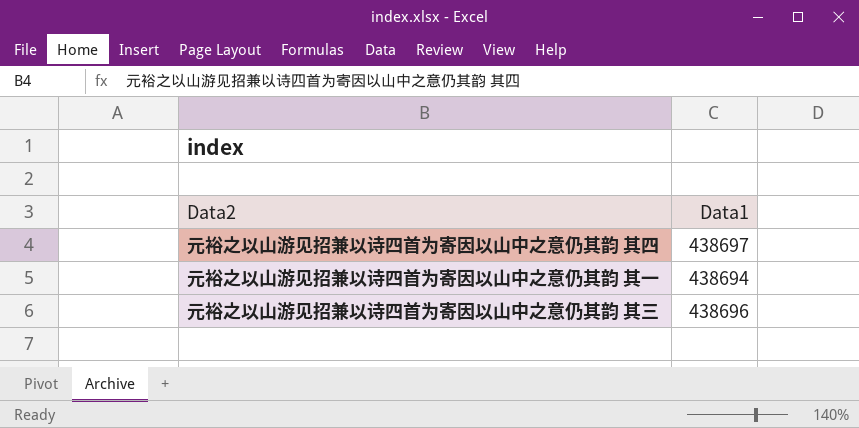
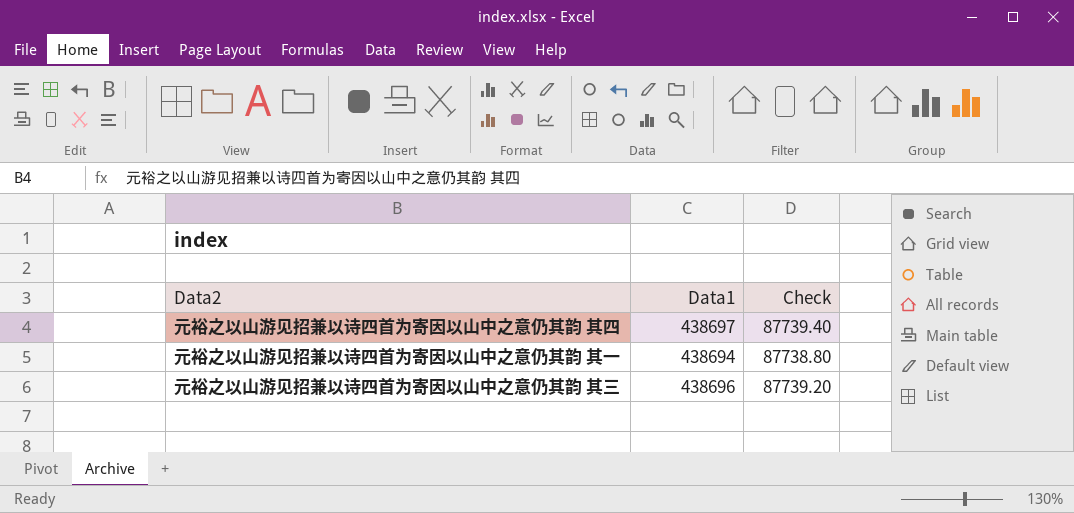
column Check | formula: none -> [Data1] * 0.2

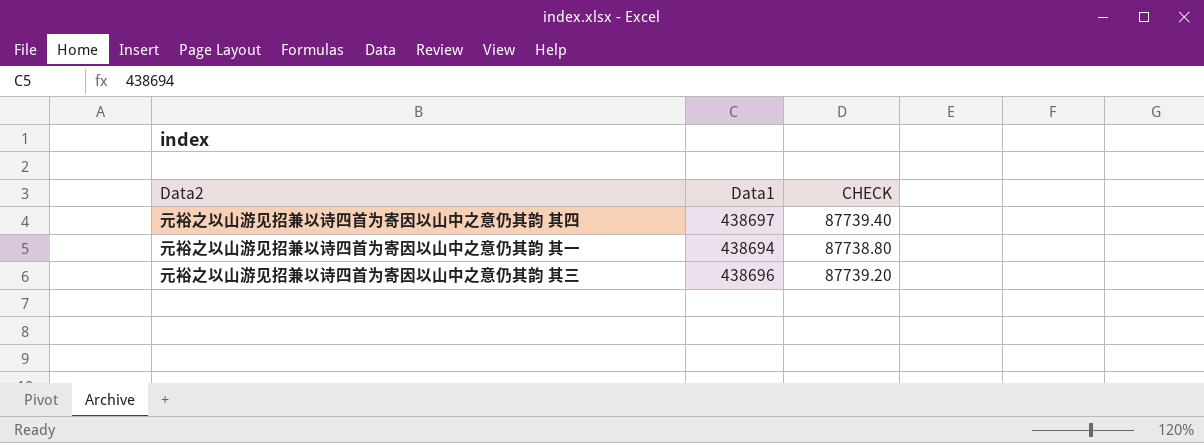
column name: Check -> CHECK

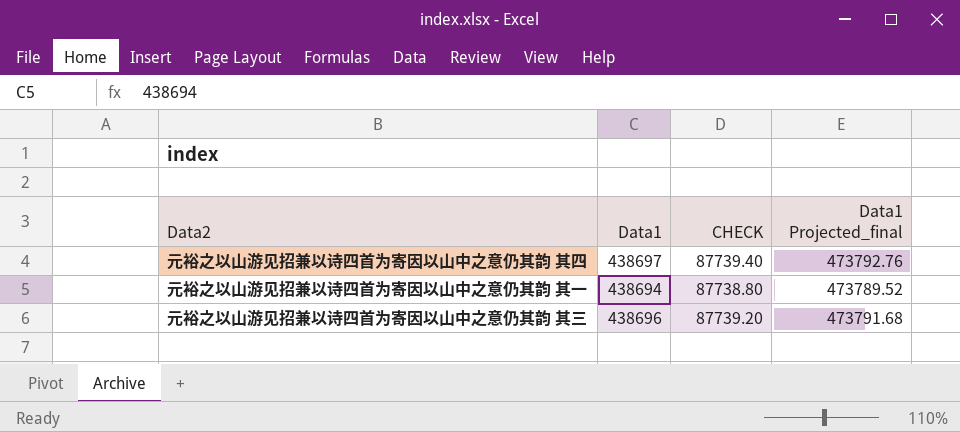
column Data1 Projected_final | formula: none -> [Data1] * 1.08

